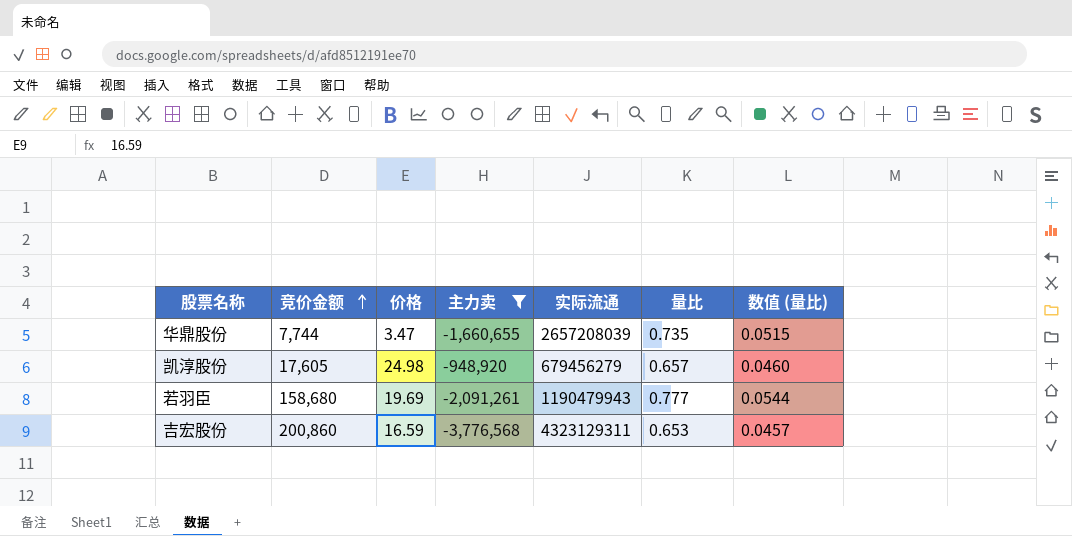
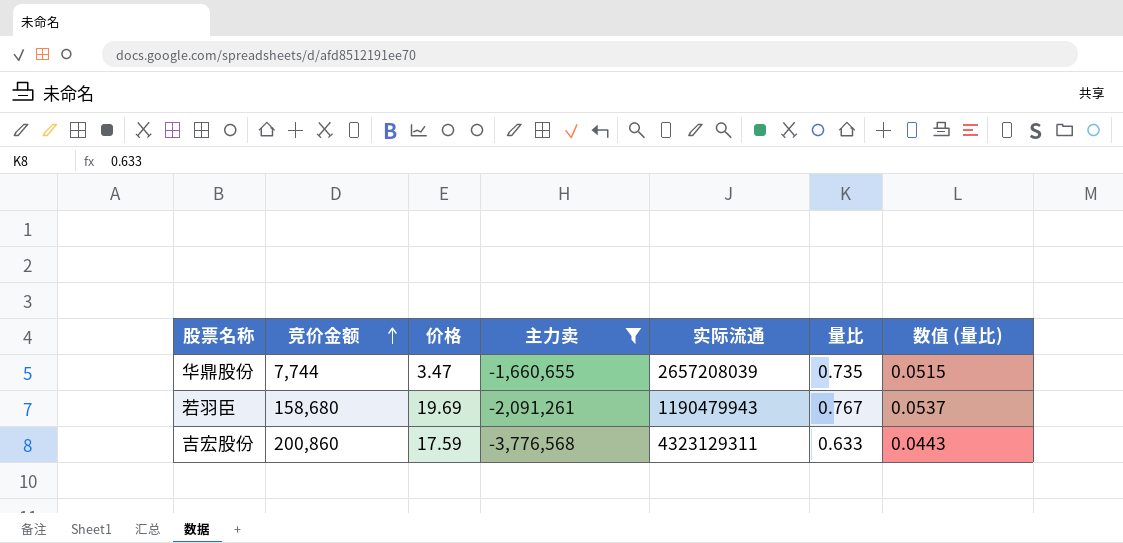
row 凯淳股份: 17,605 | 24.98 | -948,920 | 679456279 | 0.657 | 0.0460 -> none
若羽臣 | 量比: 0.777 -> 0.767
若羽臣 | 数值 (量比): 0.0544 -> 0.0537
吉宏股份 | 价格: 16.59 -> 17.59
吉宏股份 | 量比: 0.653 -> 0.633
吉宏股份 | 数值 (量比): 0.0457 -> 0.0443

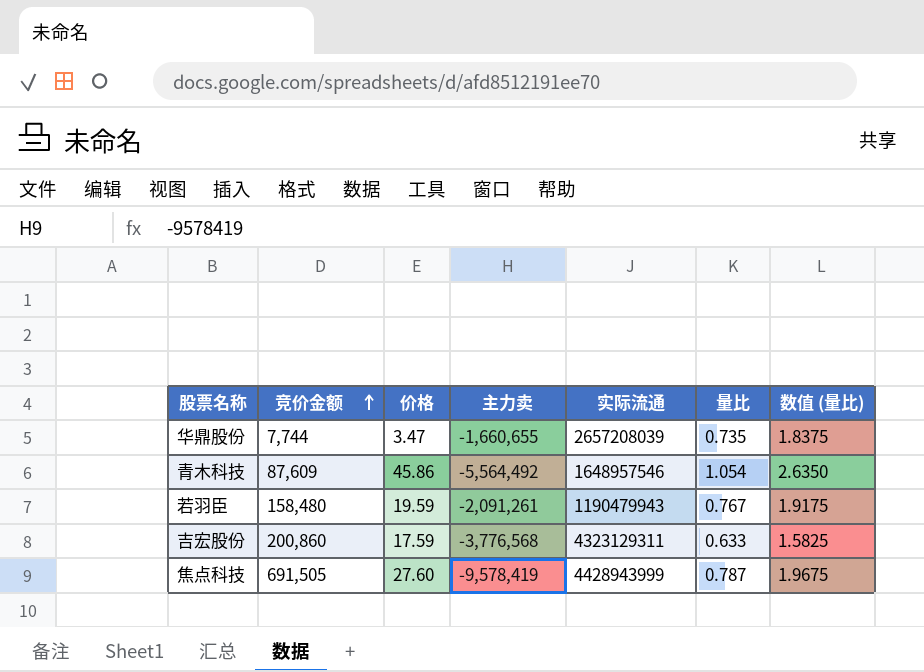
filter: 主力卖 >= -3,776,568 -> none
column 数值 (量比) | formula: [量比] * 0.07 -> [量比] * 2.5
若羽臣 | 竞价金额: 158,680 -> 158,480
若羽臣 | 价格: 19.69 -> 19.59

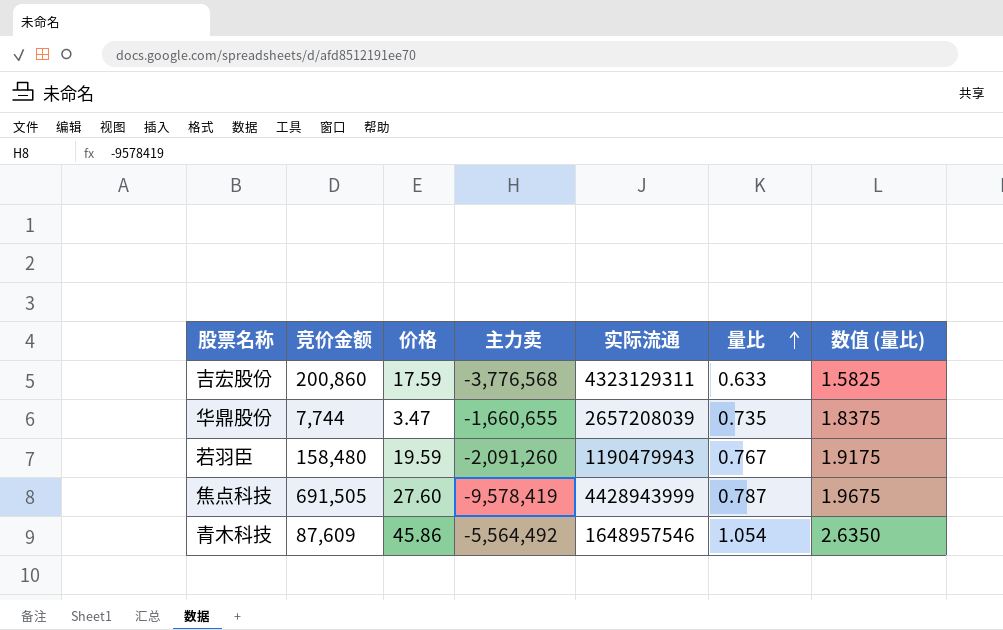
row order: 竞价金额 ascending -> 量比 ascending
若羽臣 | 主力卖: -2,091,261 -> -2,091,260

